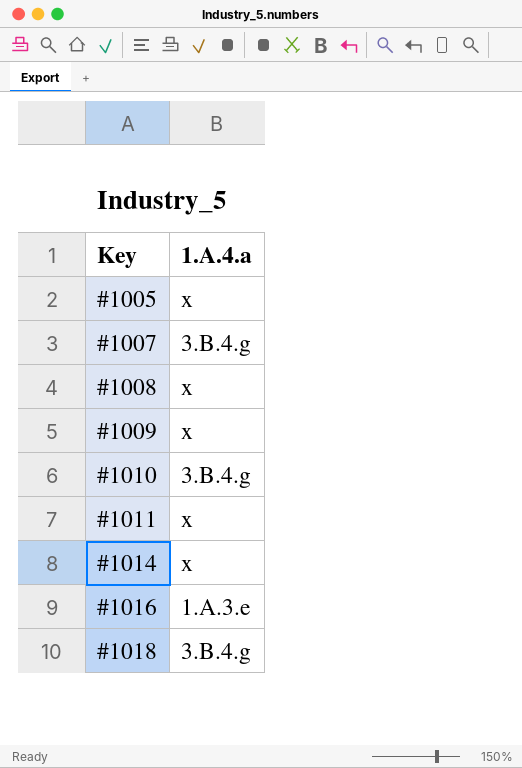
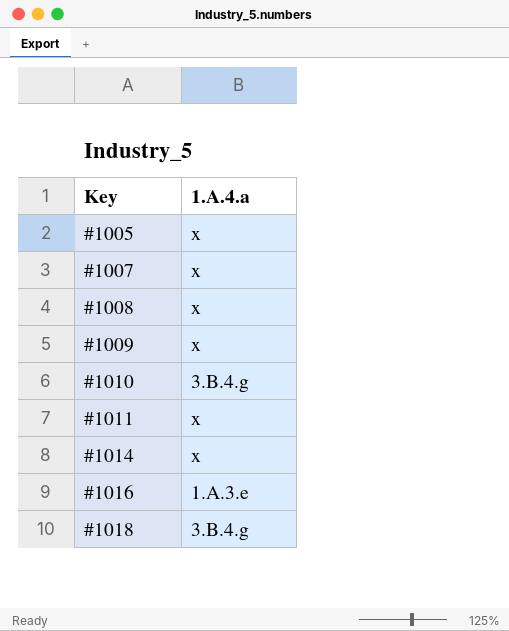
#1007 | 1.A.4.a: 3.B.4.g -> x

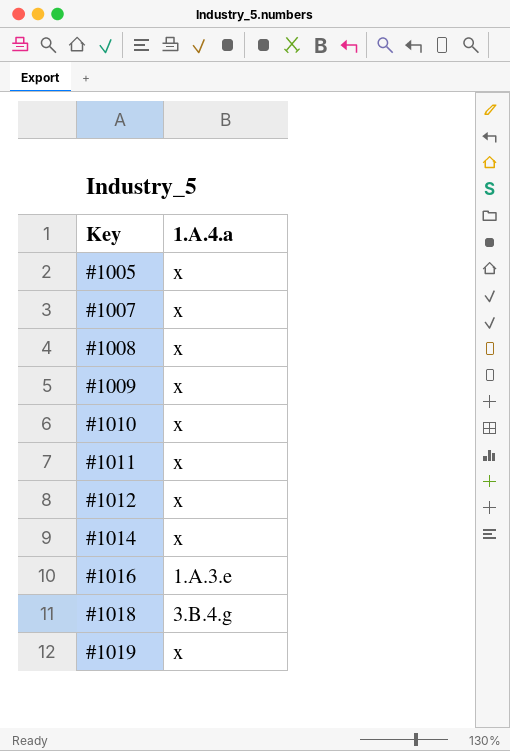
#1010 | 1.A.4.a: 3.B.4.g -> x
row #1012: none -> x
row #1019: none -> x

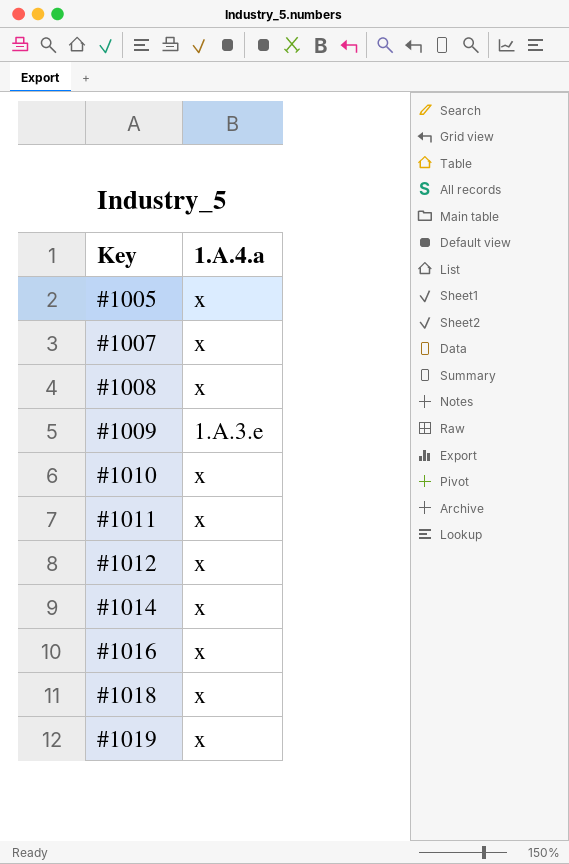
#1009 | 1.A.4.a: x -> 1.A.3.e
#1016 | 1.A.4.a: 1.A.3.e -> x
#1018 | 1.A.4.a: 3.B.4.g -> x

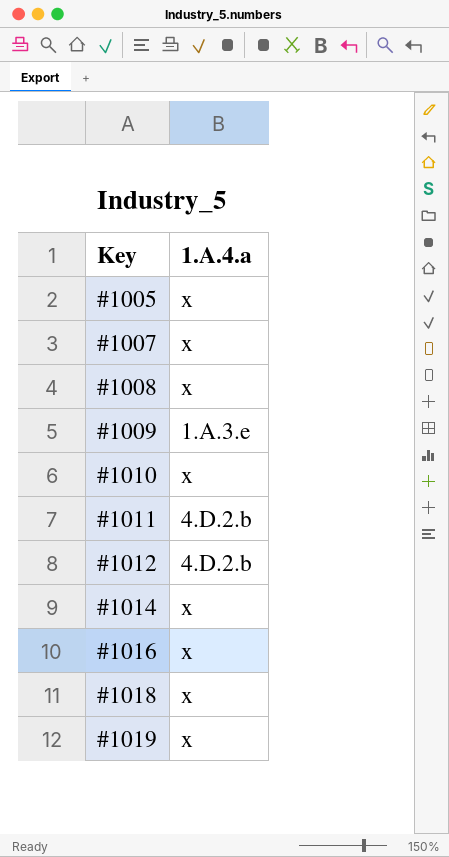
#1011 | 1.A.4.a: x -> 4.D.2.b
#1012 | 1.A.4.a: x -> 4.D.2.b

